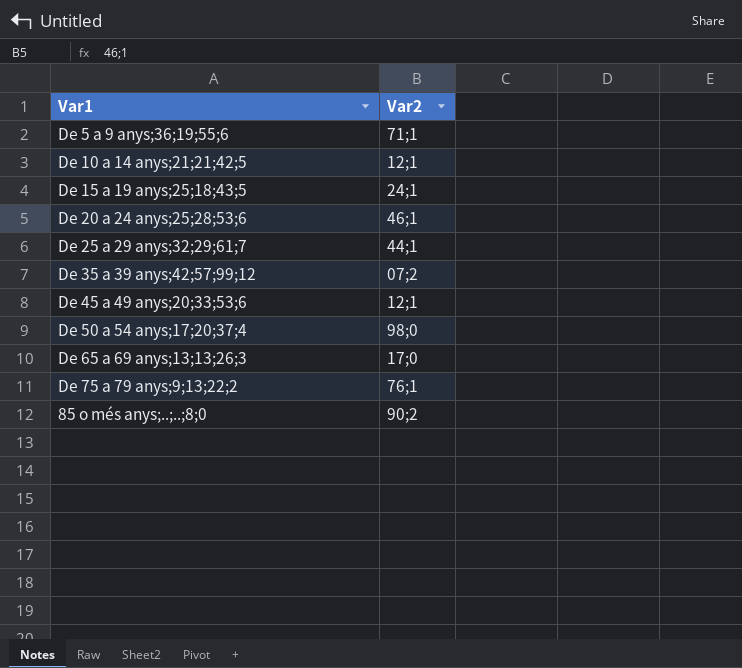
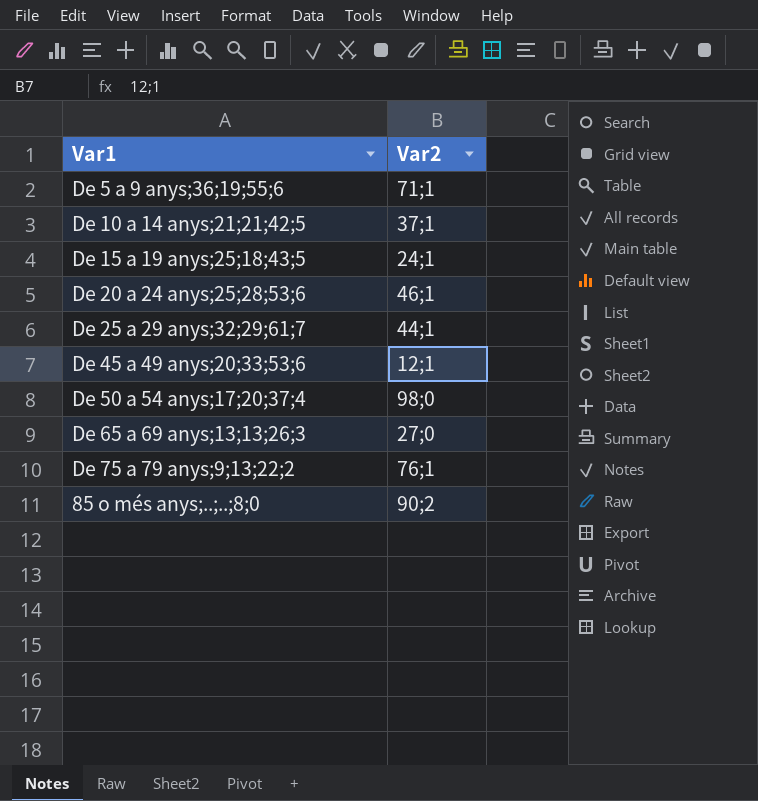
row De 35 a 39 anys;42;57;99;12: 07;2 -> none
De 10 a 14 anys;21;21;42;5 | Var2: 12;1 -> 37;1
De 65 a 69 anys;13;13;26;3 | Var2: 17;0 -> 27;0

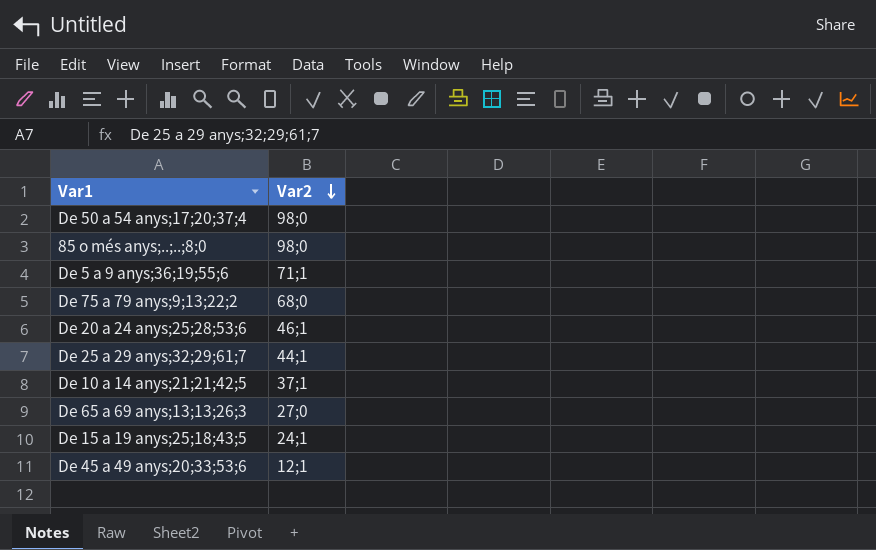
row order: none -> Var2 descending
85 o més anys;..;..;8;0 | Var2: 90;2 -> 98;0
De 75 a 79 anys;9;13;22;2 | Var2: 76;1 -> 68;0

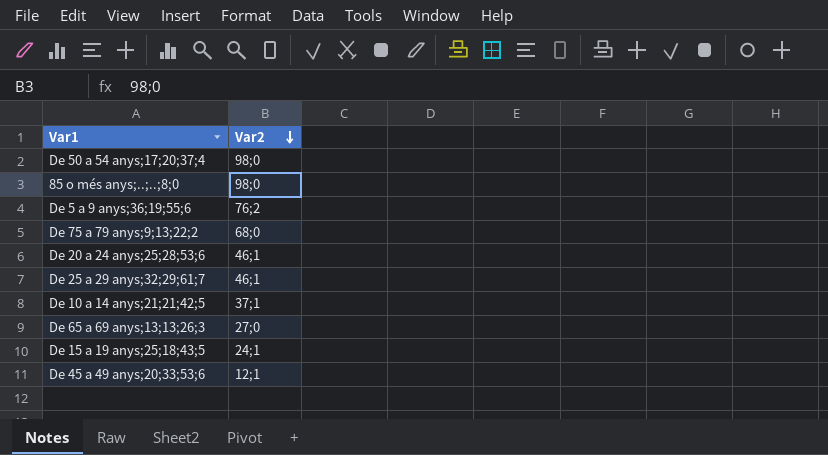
De 5 a 9 anys;36;19;55;6 | Var2: 71;1 -> 76;2
De 25 a 29 anys;32;29;61;7 | Var2: 44;1 -> 46;1

